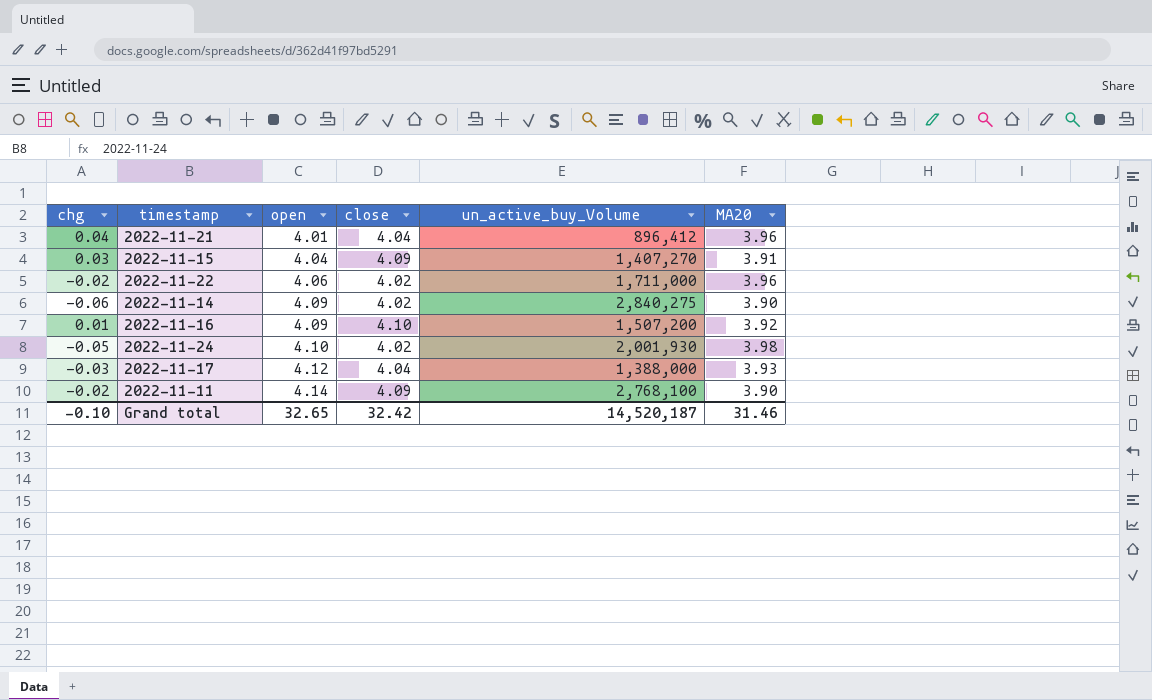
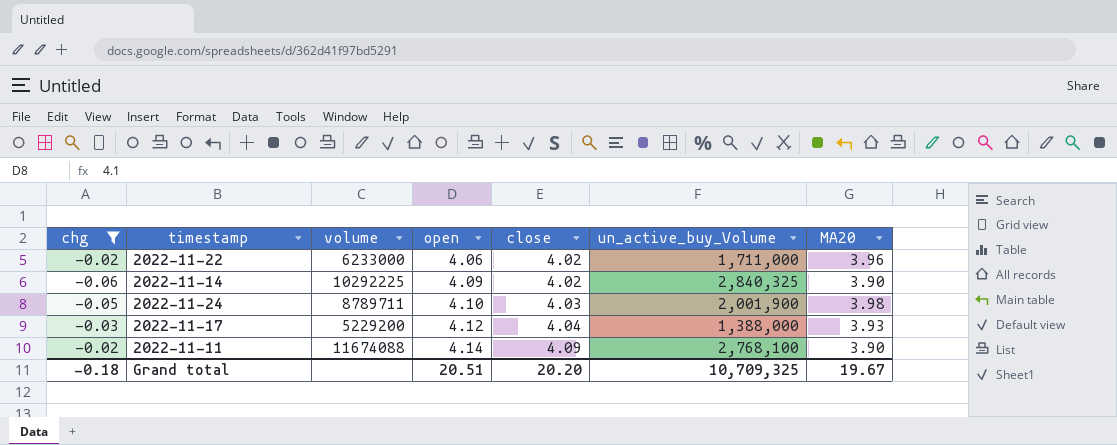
filter: none -> chg <= -0.02
column volume | position: none -> 3
2022-11-14 | un_active_buy_Volume: 2,840,275 -> 2,840,325
2022-11-24 | close: 4.02 -> 4.03
2022-11-24 | un_active_buy_Volume: 2,001,930 -> 2,001,900
Grand total | chg: -0.10 -> -0.18
Grand total | open: 32.65 -> 20.51
Grand total | close: 32.42 -> 20.20
Grand total | un_active_buy_Volume: 14,520,187 -> 10,709,325
Grand total | MA20: 31.46 -> 19.67

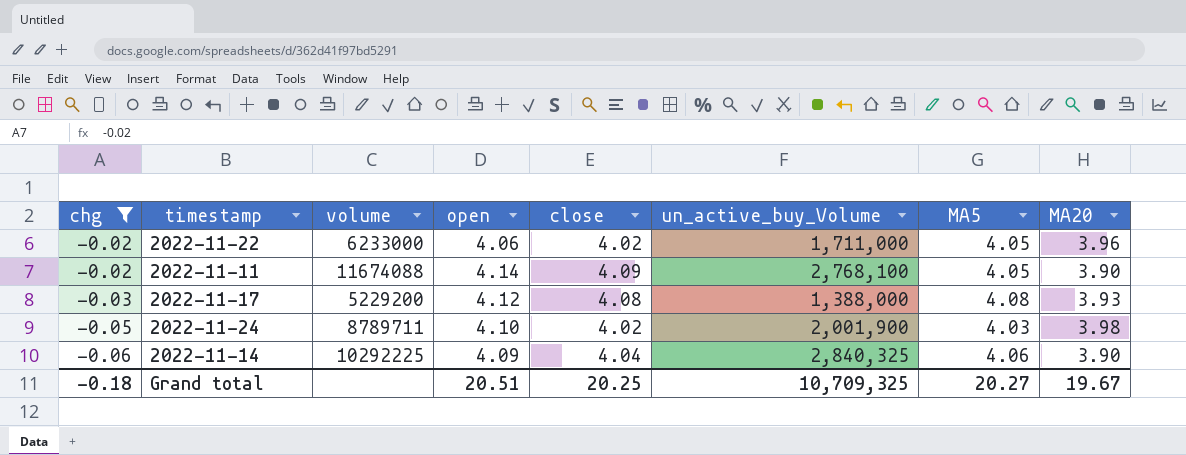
row order: open ascending -> chg descending
column MA5 | position: none -> 7
2022-11-17 | close: 4.04 -> 4.08
2022-11-24 | close: 4.03 -> 4.02
2022-11-14 | close: 4.02 -> 4.04
Grand total | close: 20.20 -> 20.25

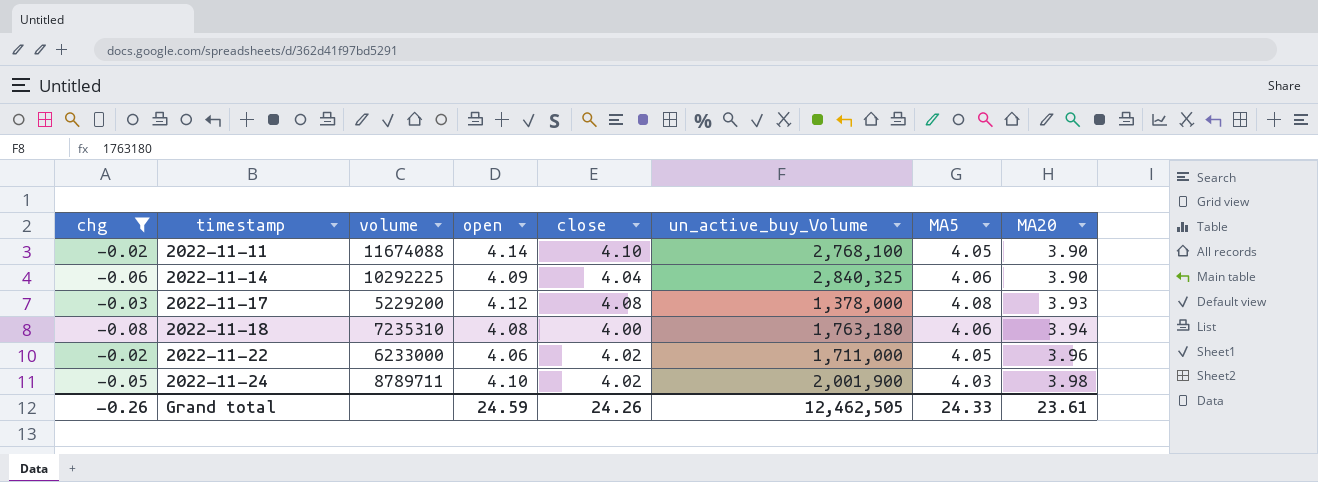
row order: chg descending -> timestamp ascending
2022-11-11 | close: 4.09 -> 4.10
2022-11-17 | un_active_buy_Volume: 1,388,000 -> 1,378,000
row 2022-11-18: none -> -0.08 | 7235310 | 4.08 | 4.00 | 1,763,180 | 4.06 | 3.94
Grand total | chg: -0.18 -> -0.26
Grand total | open: 20.51 -> 24.59
Grand total | close: 20.25 -> 24.26
Grand total | un_active_buy_Volume: 10,709,325 -> 12,462,505
Grand total | MA5: 20.27 -> 24.33
Grand total | MA20: 19.67 -> 23.61

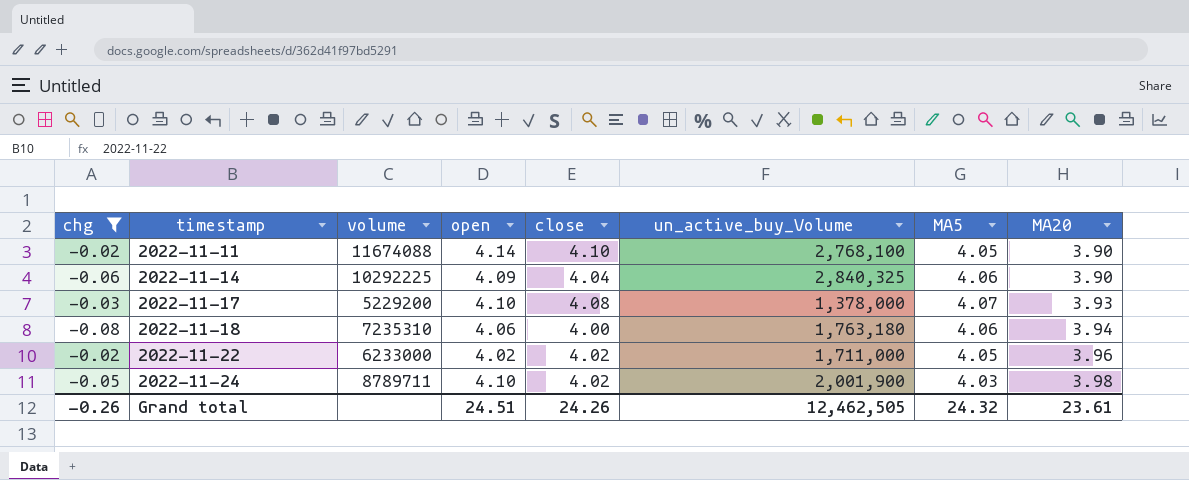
2022-11-17 | open: 4.12 -> 4.10
2022-11-17 | MA5: 4.08 -> 4.07
2022-11-18 | open: 4.08 -> 4.06
2022-11-22 | open: 4.06 -> 4.02
Grand total | open: 24.59 -> 24.51
Grand total | MA5: 24.33 -> 24.32

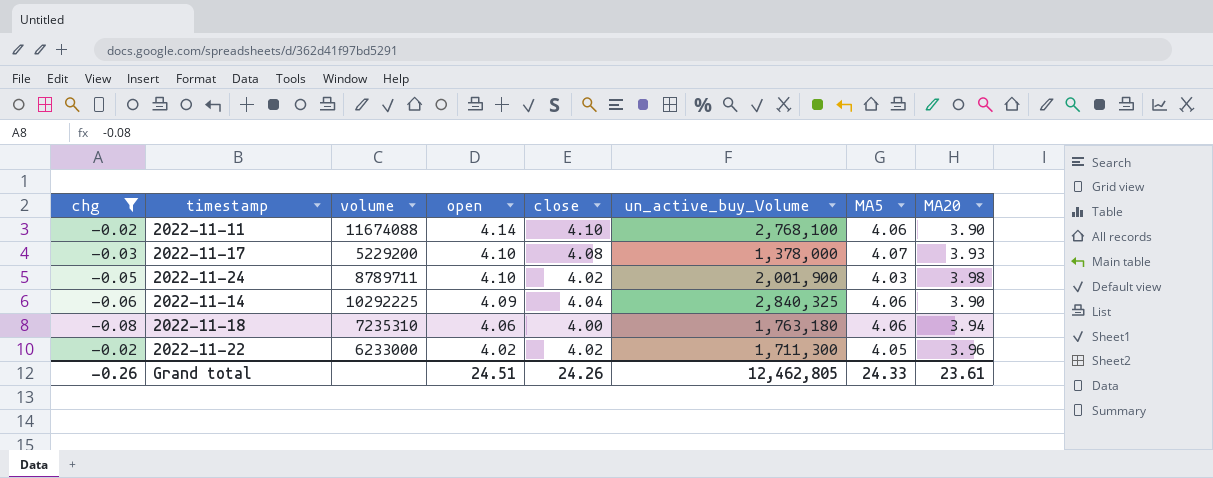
row order: timestamp ascending -> open descending
2022-11-11 | MA5: 4.05 -> 4.06
2022-11-22 | un_active_buy_Volume: 1,711,000 -> 1,711,300
Grand total | un_active_buy_Volume: 12,462,505 -> 12,462,805
Grand total | MA5: 24.32 -> 24.33

